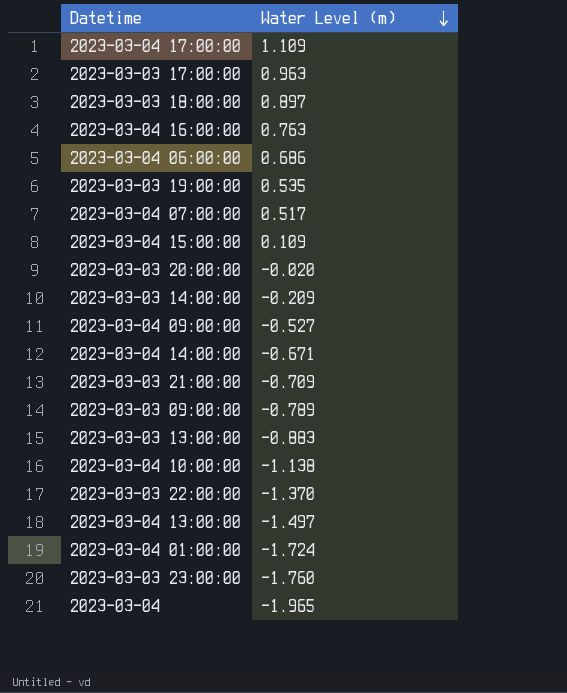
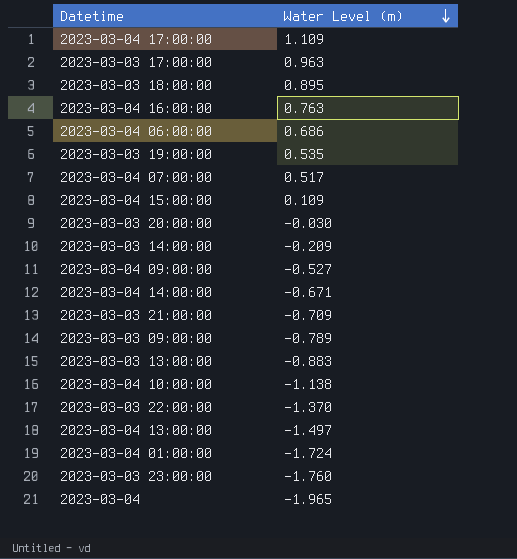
2023-03-03 18:00:00 | Water Level (m): 0.897 -> 0.895
2023-03-03 20:00:00 | Water Level (m): -0.020 -> -0.030

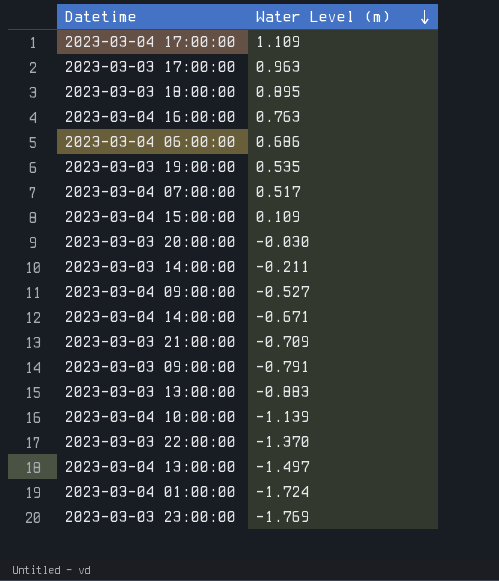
row 2023-03-04: -1.965 -> none
2023-03-03 14:00:00 | Water Level (m): -0.209 -> -0.211
2023-03-03 09:00:00 | Water Level (m): -0.789 -> -0.791
2023-03-04 10:00:00 | Water Level (m): -1.138 -> -1.139
2023-03-03 23:00:00 | Water Level (m): -1.760 -> -1.769

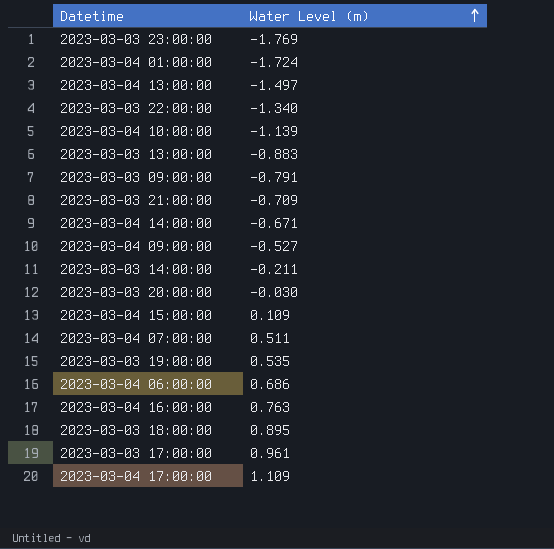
row order: Water Level (m) descending -> Water Level (m) ascending
2023-03-03 22:00:00 | Water Level (m): -1.370 -> -1.340
2023-03-04 07:00:00 | Water Level (m): 0.517 -> 0.511
2023-03-03 17:00:00 | Water Level (m): 0.963 -> 0.961

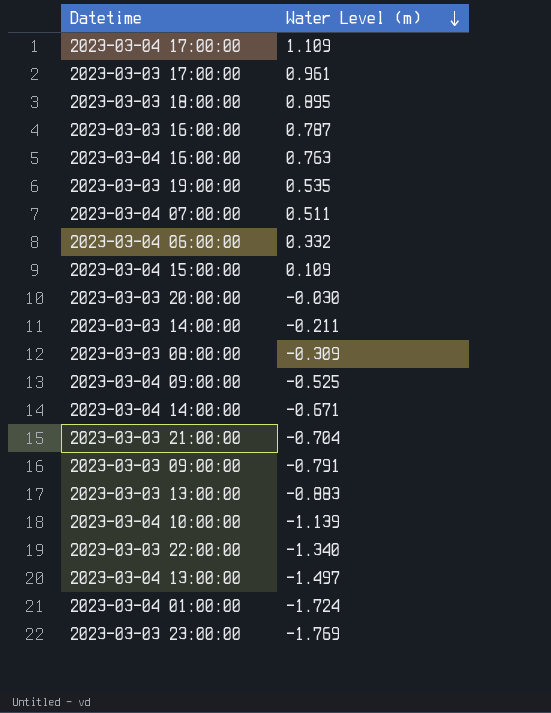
row order: Water Level (m) ascending -> Water Level (m) descending
row 2023-03-03 16:00:00: none -> 0.787
2023-03-04 06:00:00 | Water Level (m): 0.686 -> 0.332
row 2023-03-03 08:00:00: none -> -0.309
2023-03-04 09:00:00 | Water Level (m): -0.527 -> -0.525
2023-03-03 21:00:00 | Water Level (m): -0.709 -> -0.704

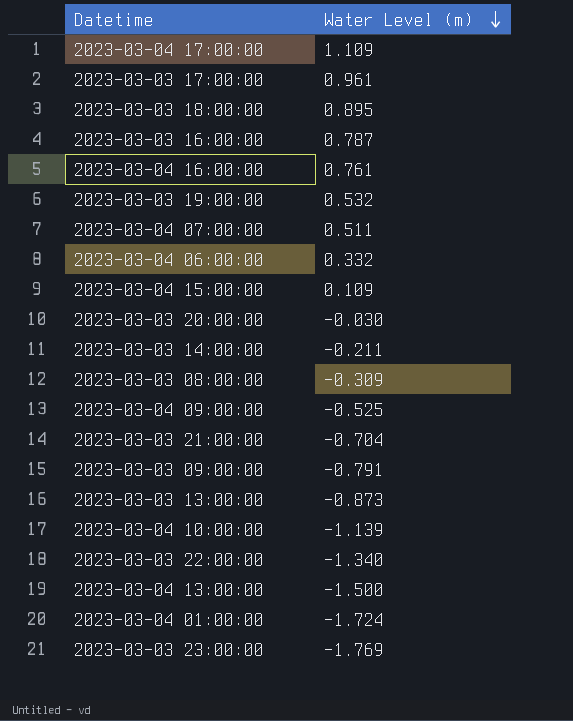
row 2023-03-04 14:00:00: -0.671 -> none
2023-03-04 16:00:00 | Water Level (m): 0.763 -> 0.761
2023-03-03 19:00:00 | Water Level (m): 0.535 -> 0.532
2023-03-03 13:00:00 | Water Level (m): -0.883 -> -0.873
2023-03-04 13:00:00 | Water Level (m): -1.497 -> -1.500

